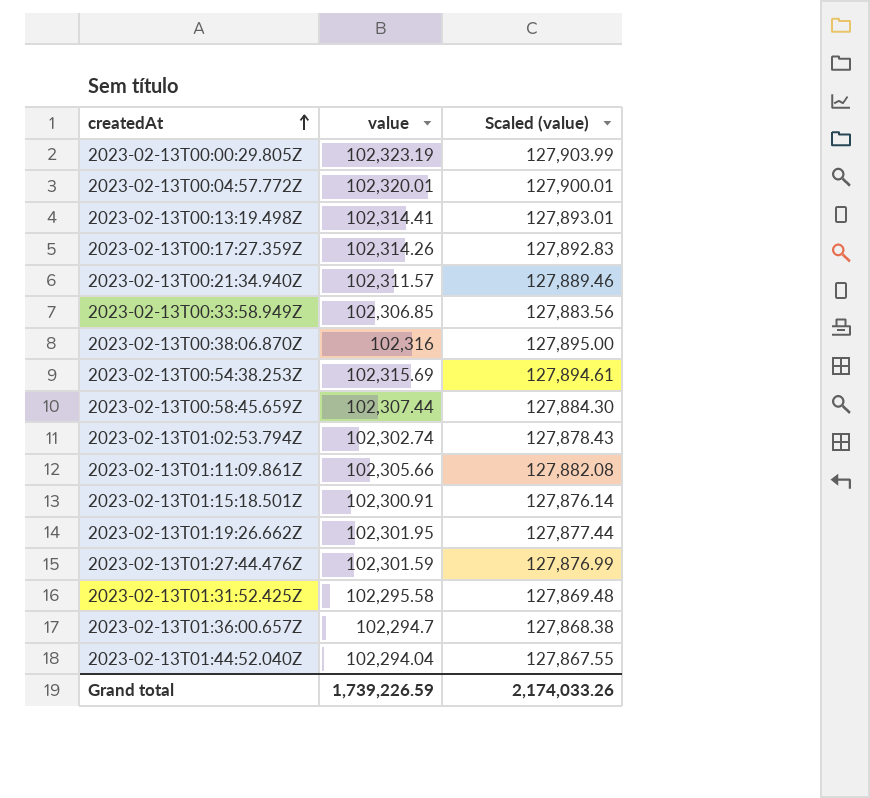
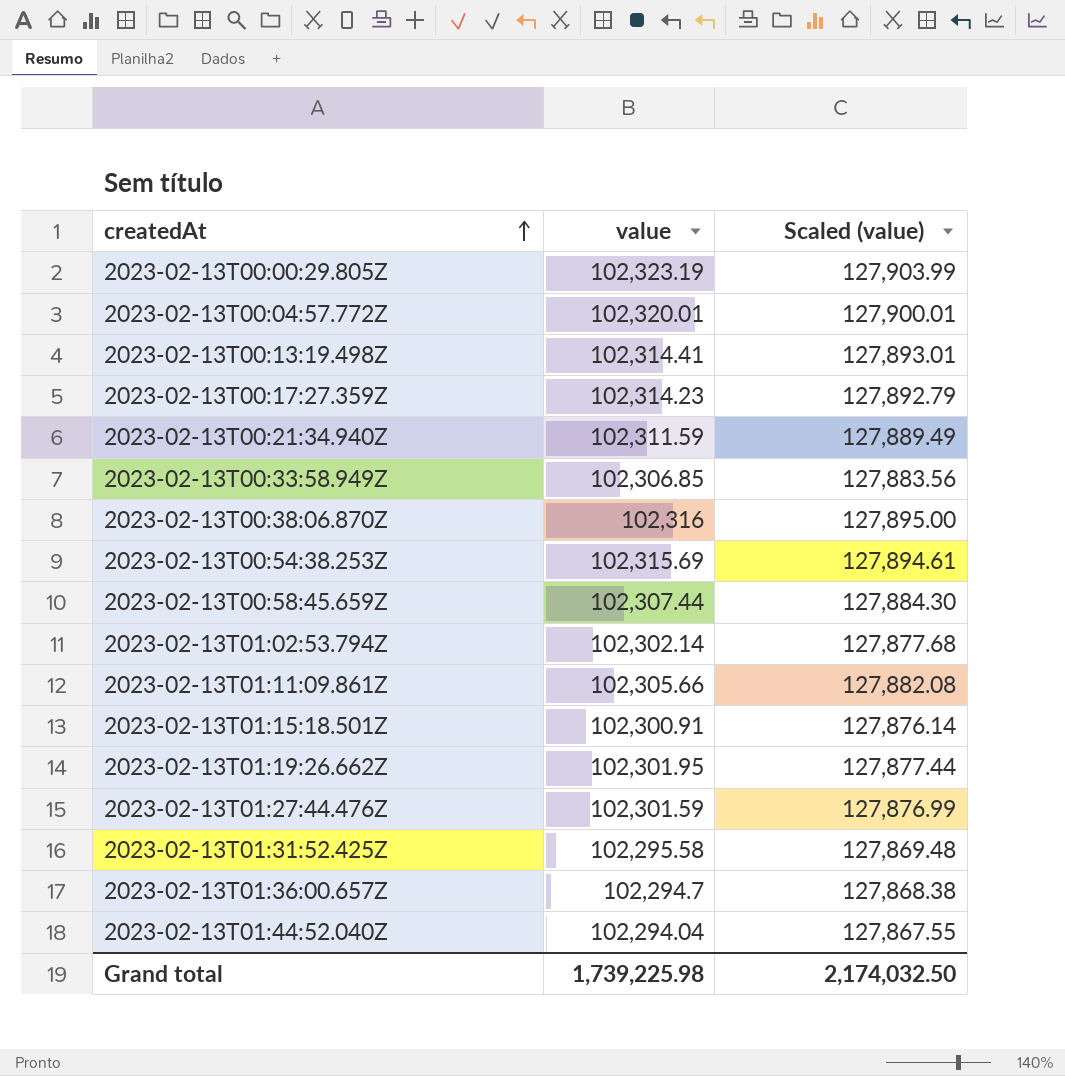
2023-02-13T00:17:27.359Z | value: 102,314.26 -> 102,314.23
2023-02-13T00:17:27.359Z | Scaled (value): 127,892.83 -> 127,892.79
2023-02-13T00:21:34.940Z | value: 102,311.57 -> 102,311.59
2023-02-13T00:21:34.940Z | Scaled (value): 127,889.46 -> 127,889.49
2023-02-13T01:02:53.794Z | value: 102,302.74 -> 102,302.14
2023-02-13T01:02:53.794Z | Scaled (value): 127,878.43 -> 127,877.68
Grand total | value: 1,739,226.59 -> 1,739,225.98
Grand total | Scaled (value): 2,174,033.26 -> 2,174,032.50

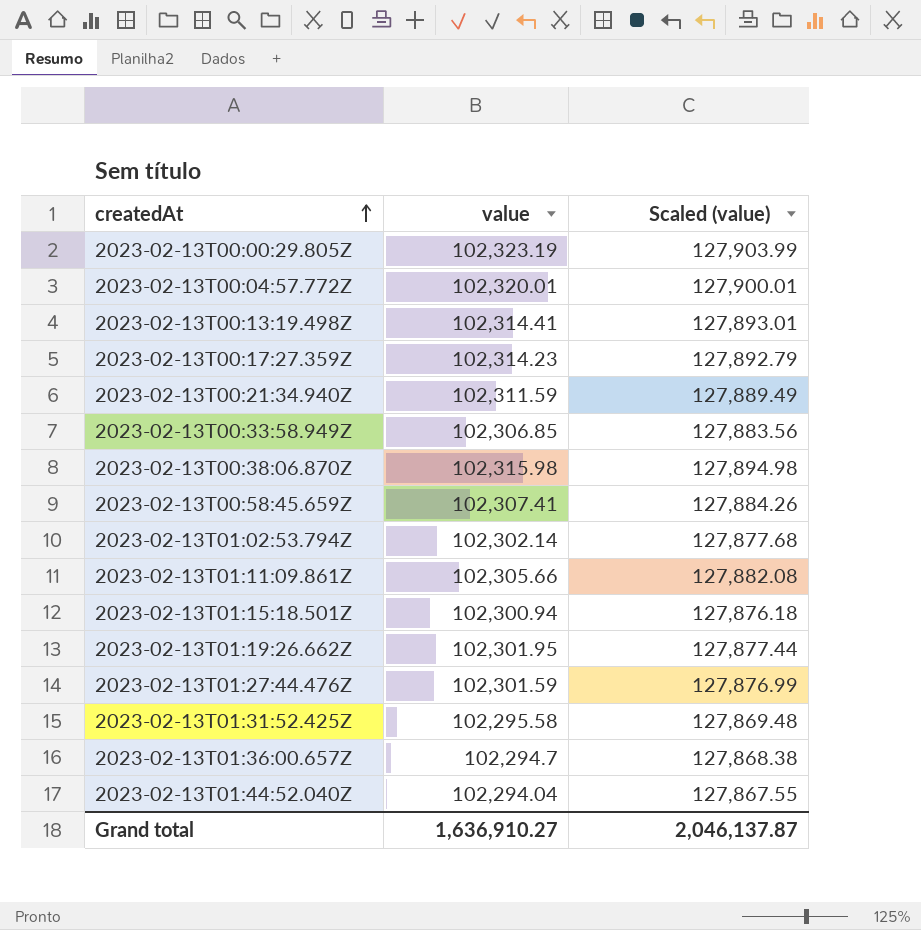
row 2023-02-13T00:54:38.253Z: 102,315.69 | 127,894.61 -> none
2023-02-13T00:38:06.870Z | value: 102,316 -> 102,315.98
2023-02-13T00:38:06.870Z | Scaled (value): 127,895.00 -> 127,894.98
2023-02-13T00:58:45.659Z | value: 102,307.44 -> 102,307.41
2023-02-13T00:58:45.659Z | Scaled (value): 127,884.30 -> 127,884.26
2023-02-13T01:15:18.501Z | value: 102,300.91 -> 102,300.94
2023-02-13T01:15:18.501Z | Scaled (value): 127,876.14 -> 127,876.18
Grand total | value: 1,739,225.98 -> 1,636,910.27
Grand total | Scaled (value): 2,174,032.50 -> 2,046,137.87

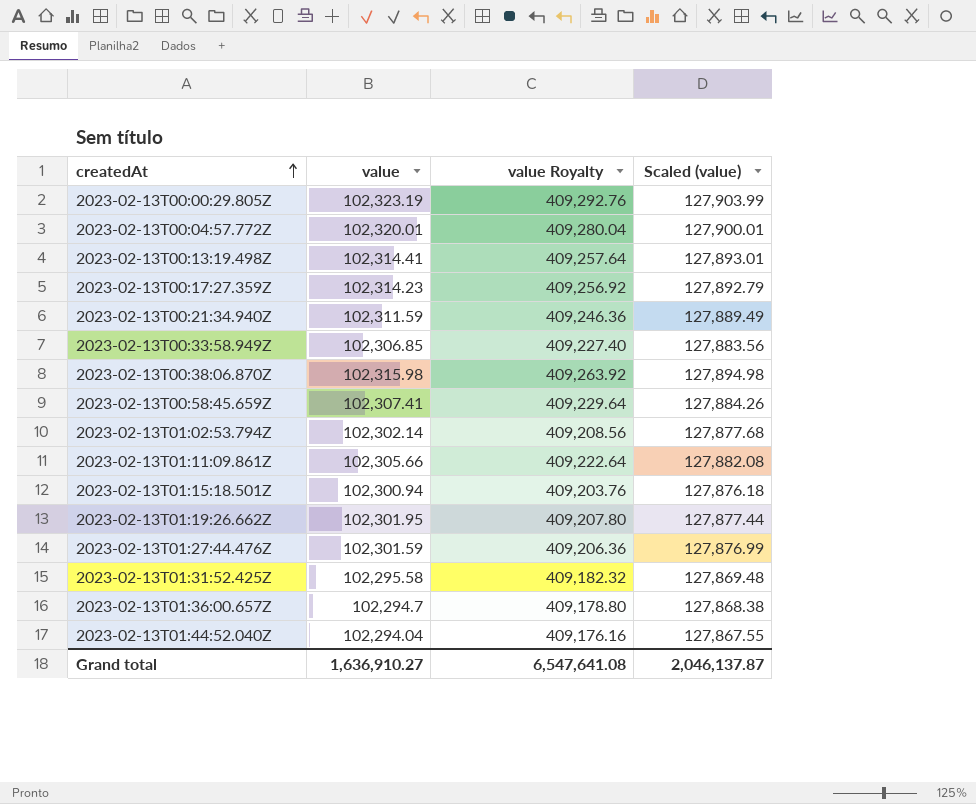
column value Royalty | formula: none -> [value] * 4

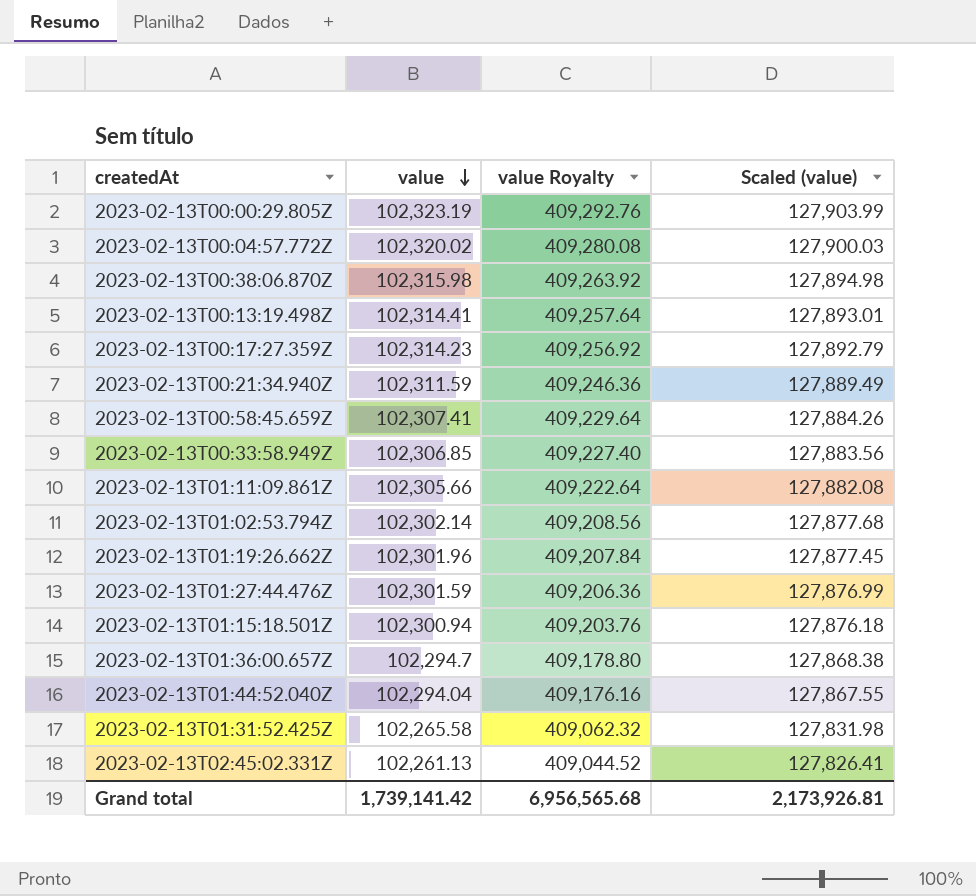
row order: createdAt ascending -> value descending
2023-02-13T00:04:57.772Z | value: 102,320.01 -> 102,320.02
2023-02-13T00:04:57.772Z | value Royalty: 409,280.04 -> 409,280.08
2023-02-13T00:04:57.772Z | Scaled (value): 127,900.01 -> 127,900.03
2023-02-13T01:19:26.662Z | value: 102,301.95 -> 102,301.96
2023-02-13T01:19:26.662Z | value Royalty: 409,207.80 -> 409,207.84
2023-02-13T01:19:26.662Z | Scaled (value): 127,877.44 -> 127,877.45
2023-02-13T01:31:52.425Z | value: 102,295.58 -> 102,265.58
2023-02-13T01:31:52.425Z | value Royalty: 409,182.32 -> 409,062.32
2023-02-13T01:31:52.425Z | Scaled (value): 127,869.48 -> 127,831.98
row 2023-02-13T02:45:02.331Z: none -> 102,261.13 | 409,044.52 | 127,826.41
Grand total | value: 1,636,910.27 -> 1,739,141.42
Grand total | value Royalty: 6,547,641.08 -> 6,956,565.68
Grand total | Scaled (value): 2,046,137.87 -> 2,173,926.81

